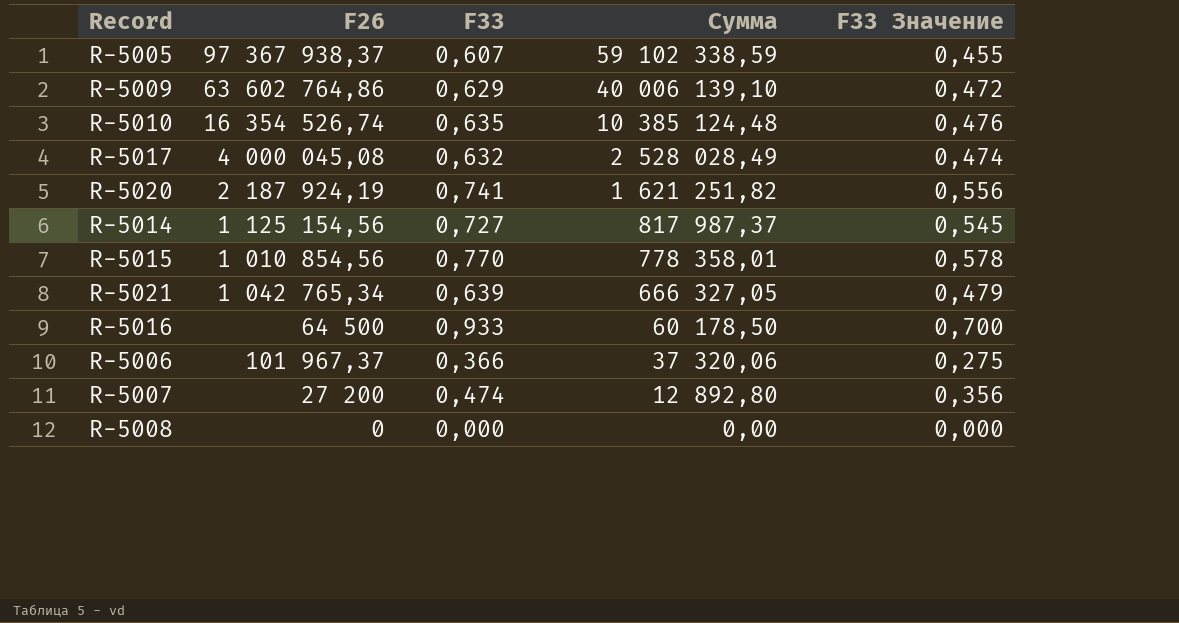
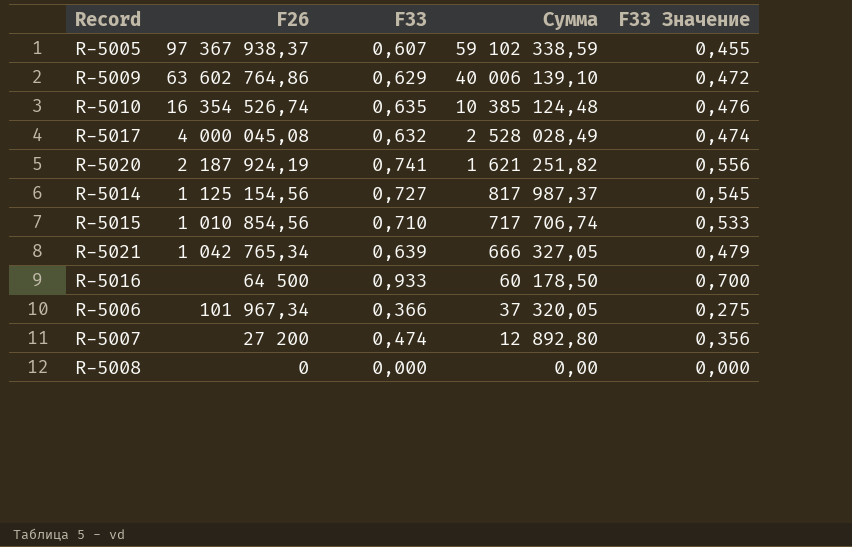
R-5015 | F33: 0,770 -> 0,710
R-5015 | Сумма: 778 358,01 -> 717 706,74
R-5015 | F33 Значение: 0,578 -> 0,533
R-5006 | F26: 101 967,37 -> 101 967,34
R-5006 | Сумма: 37 320,06 -> 37 320,05

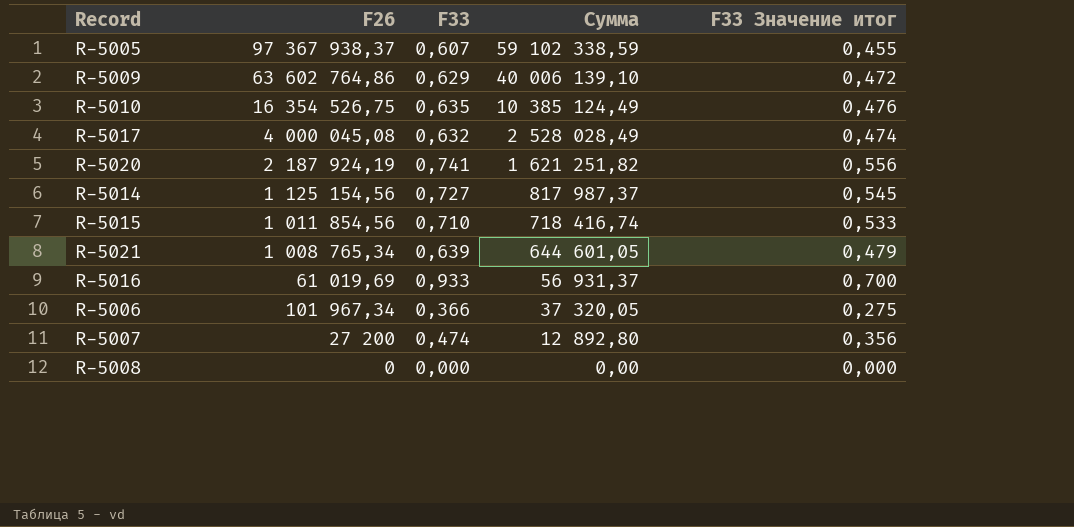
column name: F33 Значение -> F33 Значение итог
R-5010 | F26: 16 354 526,74 -> 16 354 526,75
R-5010 | Сумма: 10 385 124,48 -> 10 385 124,49
R-5015 | F26: 1 010 854,56 -> 1 011 854,56
R-5015 | Сумма: 717 706,74 -> 718 416,74
R-5021 | F26: 1 042 765,34 -> 1 008 765,34
R-5021 | Сумма: 666 327,05 -> 644 601,05
R-5016 | F26: 64 500 -> 61 019,69
R-5016 | Сумма: 60 178,50 -> 56 931,37

